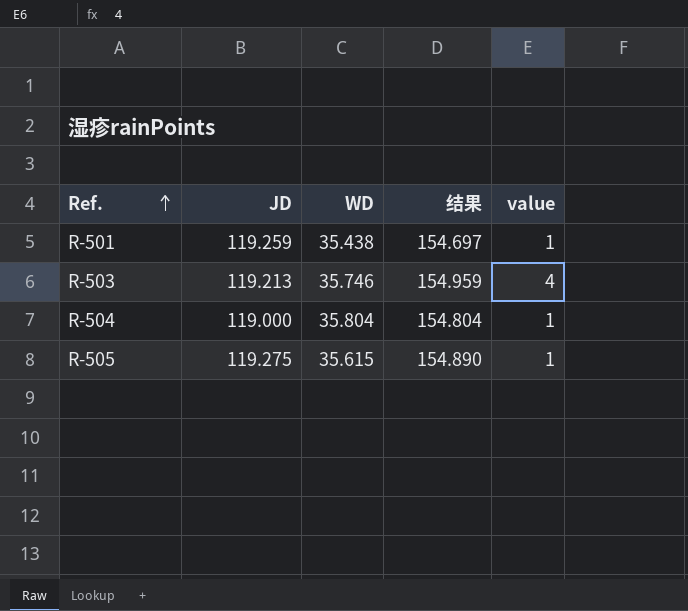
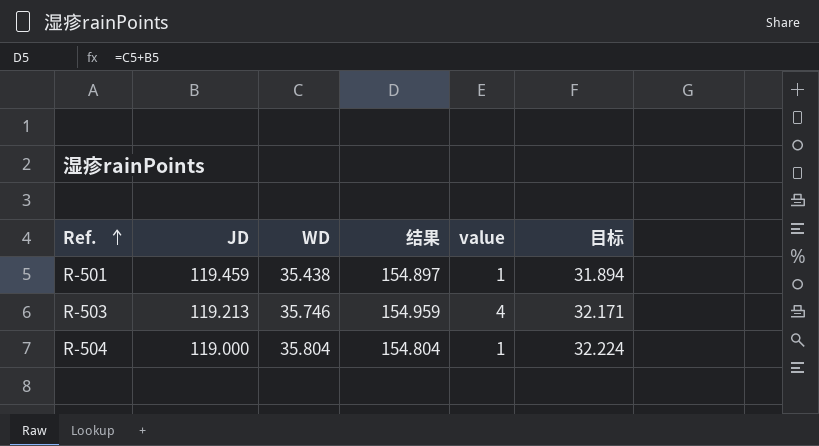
column 目标 | formula: none -> [WD] * 0.9
row R-505: 119.275 | 35.615 | 154.890 | 1 -> none
R-501 | JD: 119.259 -> 119.459
R-501 | 结果: 154.697 -> 154.897

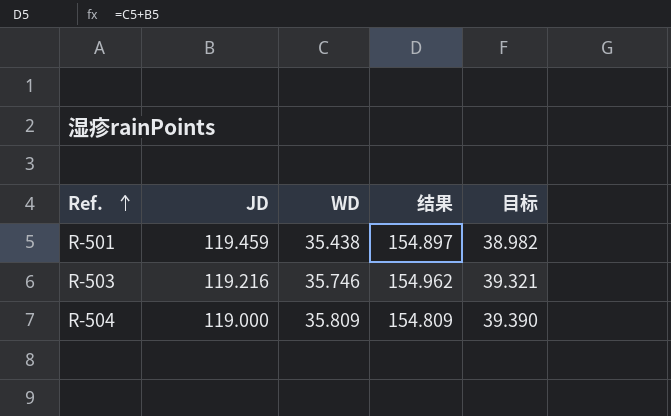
column value | position: 5 -> none
column 目标 | formula: [WD] * 0.9 -> [WD] * 1.1
R-503 | JD: 119.213 -> 119.216
R-503 | 结果: 154.959 -> 154.962
R-504 | WD: 35.804 -> 35.809
R-504 | 结果: 154.804 -> 154.809

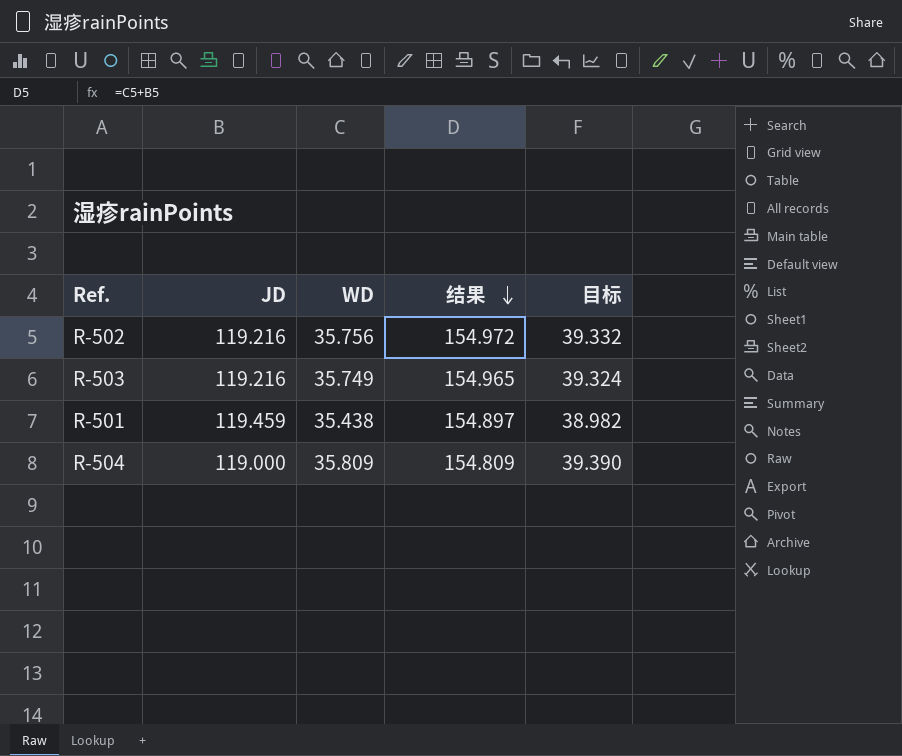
row order: Ref. ascending -> 结果 descending
row R-502: none -> 119.216 | 35.756 | 154.972 | 39.332
R-503 | WD: 35.746 -> 35.749
R-503 | 结果: 154.962 -> 154.965
R-503 | 目标: 39.321 -> 39.324

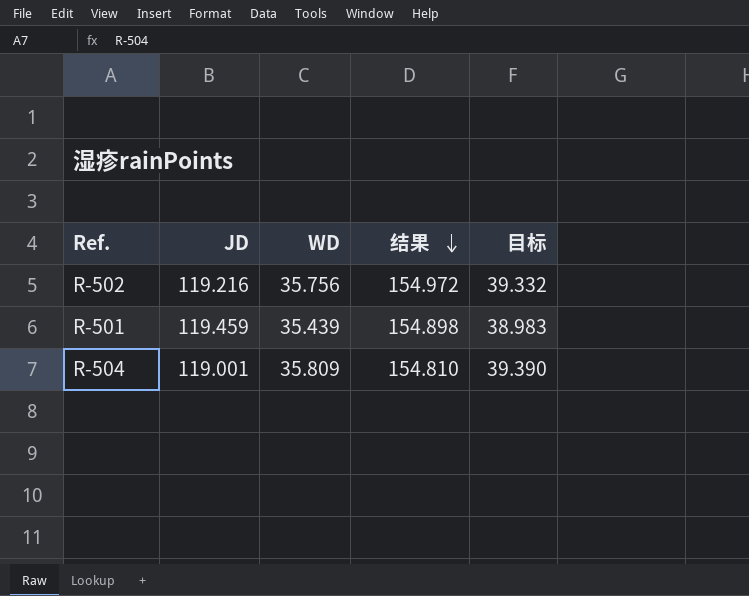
row R-503: 119.216 | 35.749 | 154.965 | 39.324 -> none
R-501 | WD: 35.438 -> 35.439
R-501 | 结果: 154.897 -> 154.898
R-501 | 目标: 38.982 -> 38.983
R-504 | JD: 119.000 -> 119.001
R-504 | 结果: 154.809 -> 154.810

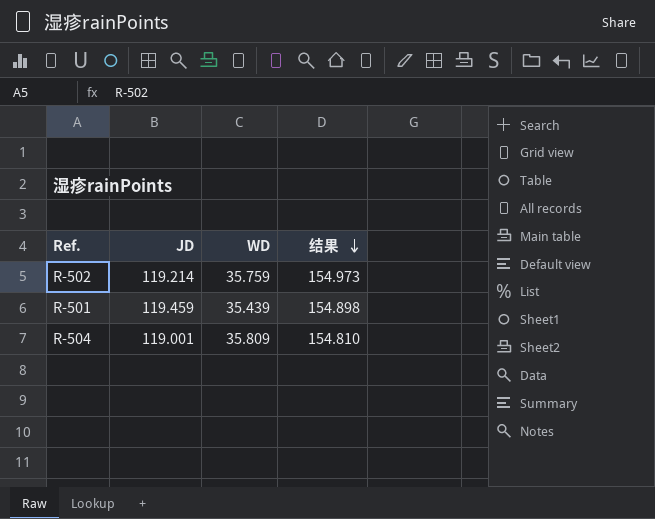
column 目标 | formula: [WD] * 1.1 -> none
R-502 | JD: 119.216 -> 119.214
R-502 | WD: 35.756 -> 35.759
R-502 | 结果: 154.972 -> 154.973

